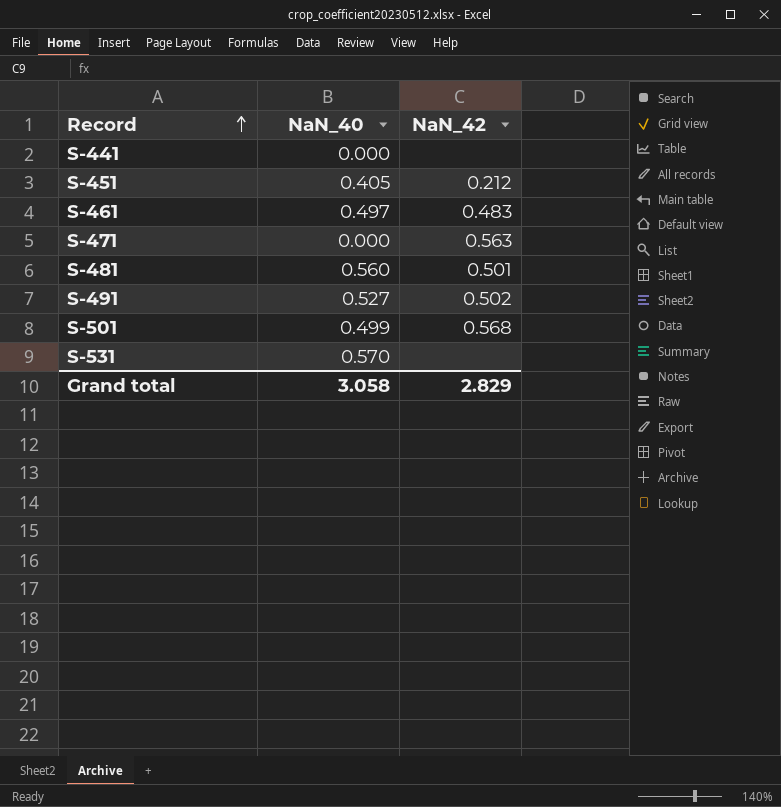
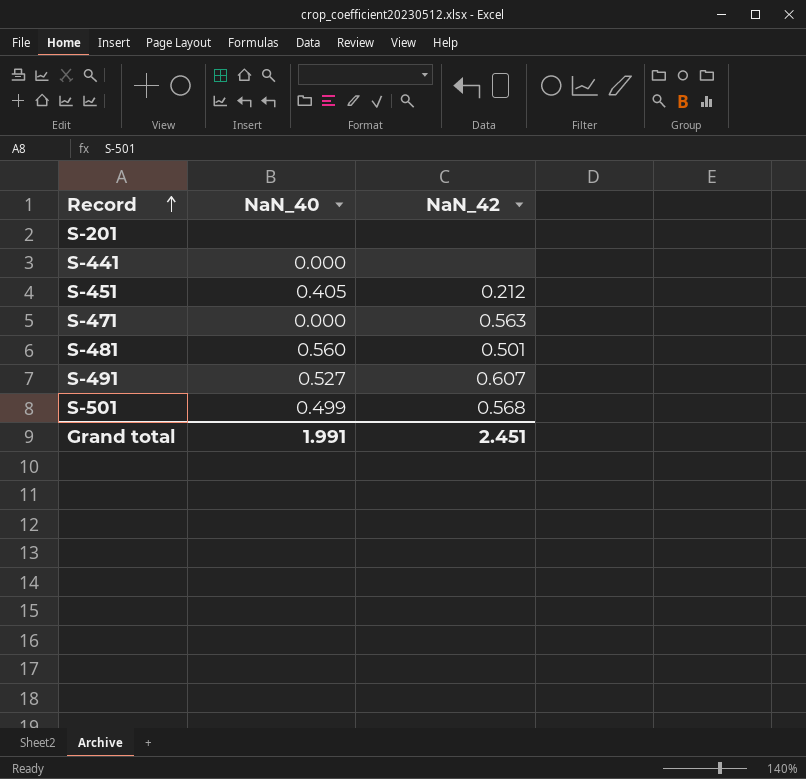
row S-461: 0.497 | 0.483 -> none
row S-531: 0.570 | none -> none
row S-201: none -> none | none
S-491 | NaN_42: 0.502 -> 0.607
Grand total | NaN_40: 3.058 -> 1.991
Grand total | NaN_42: 2.829 -> 2.451

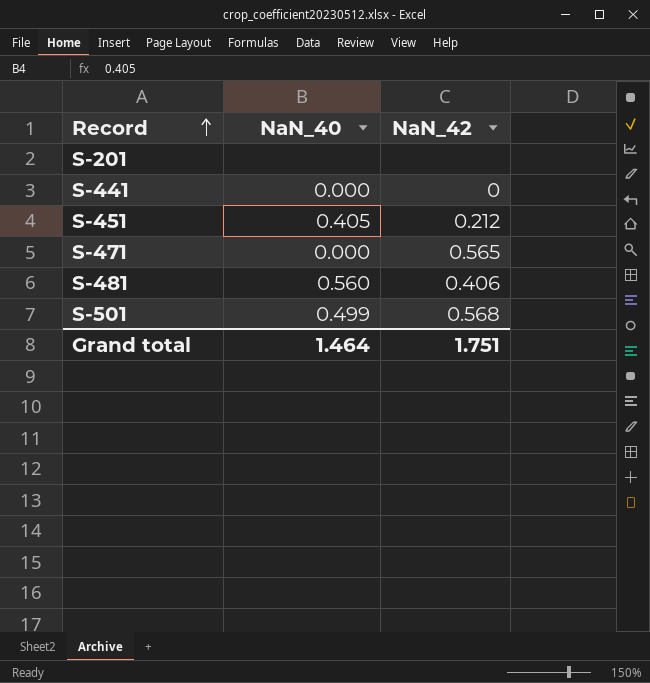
row S-491: 0.527 | 0.607 -> none
S-441 | NaN_42: none -> 0
S-471 | NaN_42: 0.563 -> 0.565
S-481 | NaN_42: 0.501 -> 0.406
Grand total | NaN_40: 1.991 -> 1.464
Grand total | NaN_42: 2.451 -> 1.751

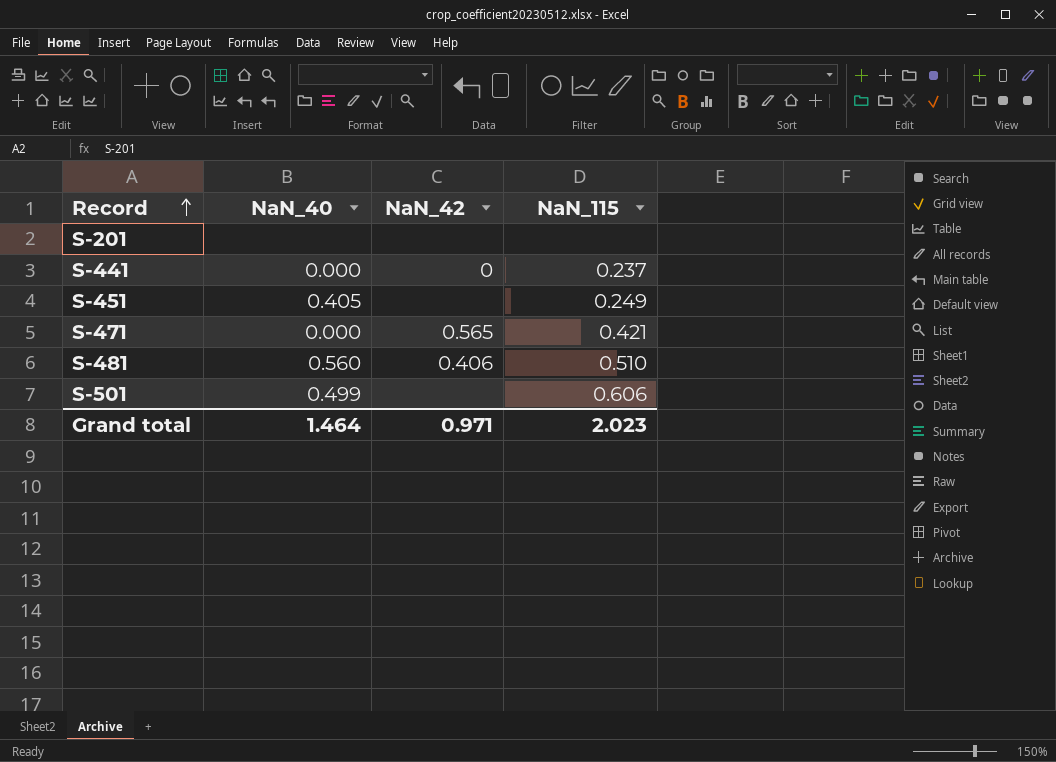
column NaN_115 | position: none -> 4
S-451 | NaN_42: 0.212 -> none
S-501 | NaN_42: 0.568 -> none
Grand total | NaN_42: 1.751 -> 0.971

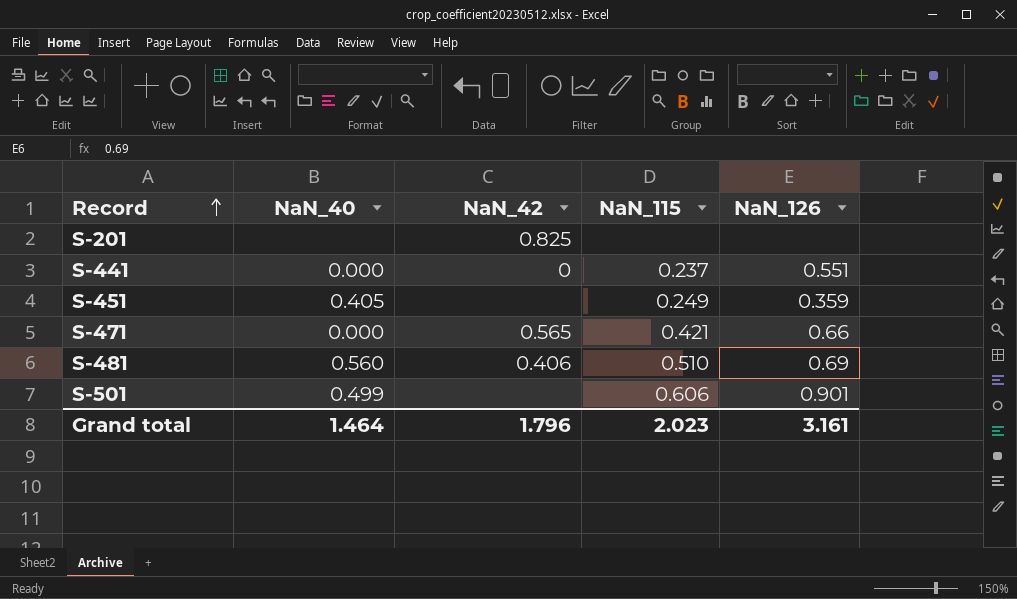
column NaN_126 | position: none -> 5
S-201 | NaN_42: none -> 0.825
Grand total | NaN_42: 0.971 -> 1.796

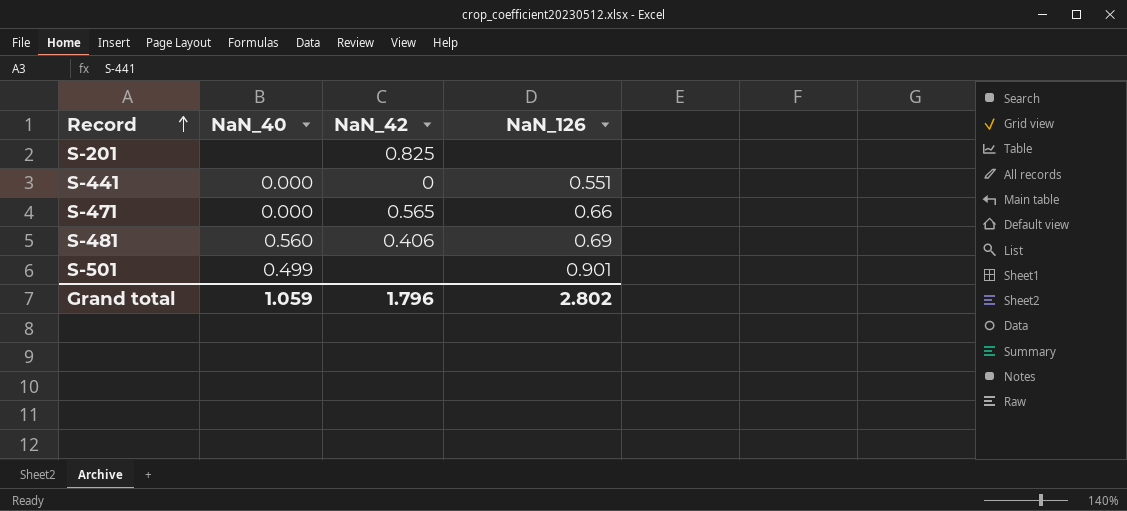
column NaN_115 | position: 4 -> none
row S-451: 0.405 | none | 0.249 | 0.359 -> none
Grand total | NaN_40: 1.464 -> 1.059
Grand total | NaN_126: 3.161 -> 2.802

